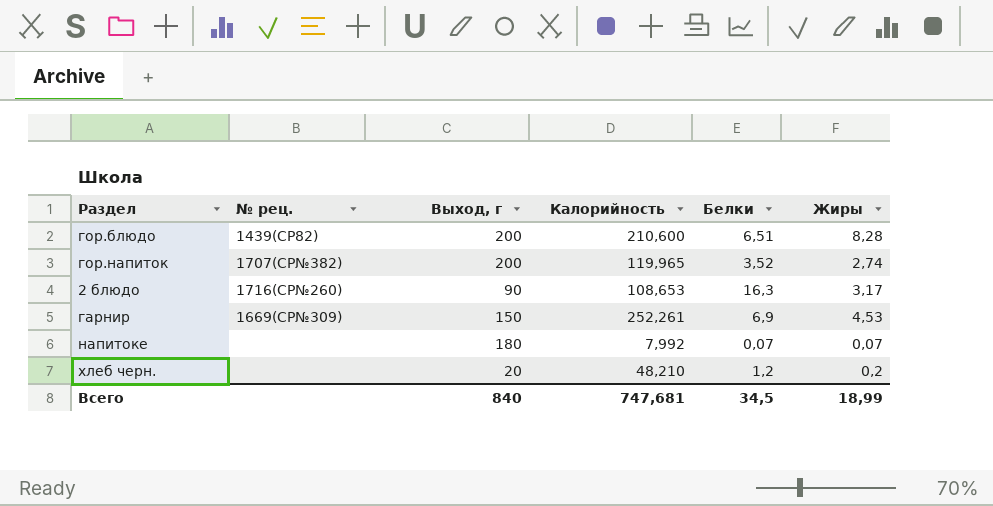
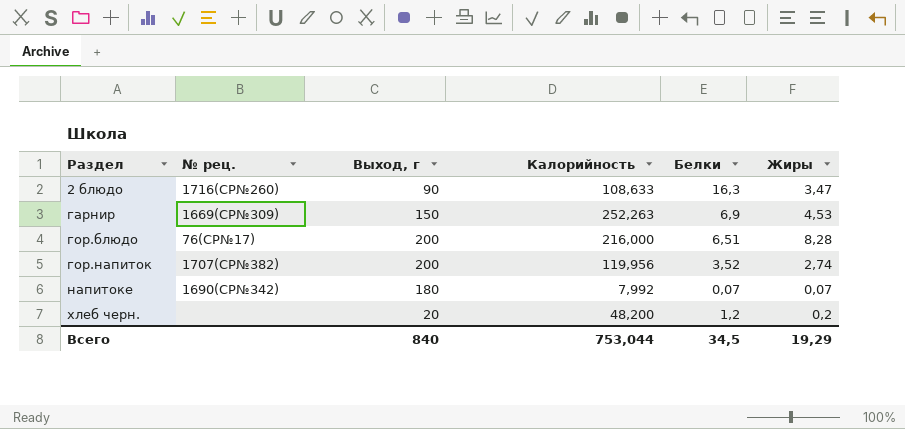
row order: none -> Раздел ascending
2 блюдо | Калорийность: 108,653 -> 108,633
2 блюдо | Жиры: 3,17 -> 3,47
гарнир | Калорийность: 252,261 -> 252,263
гор.блюдо | № рец.: 1439(СР82) -> 76(СР№17)
гор.блюдо | Калорийность: 210,600 -> 216,000
гор.напиток | Калорийность: 119,965 -> 119,956
напитоке | № рец.: none -> 1690(СР№342)
хлеб черн. | Калорийность: 48,210 -> 48,200
Всего | Калорийность: 747,681 -> 753,044
Всего | Жиры: 18,99 -> 19,29

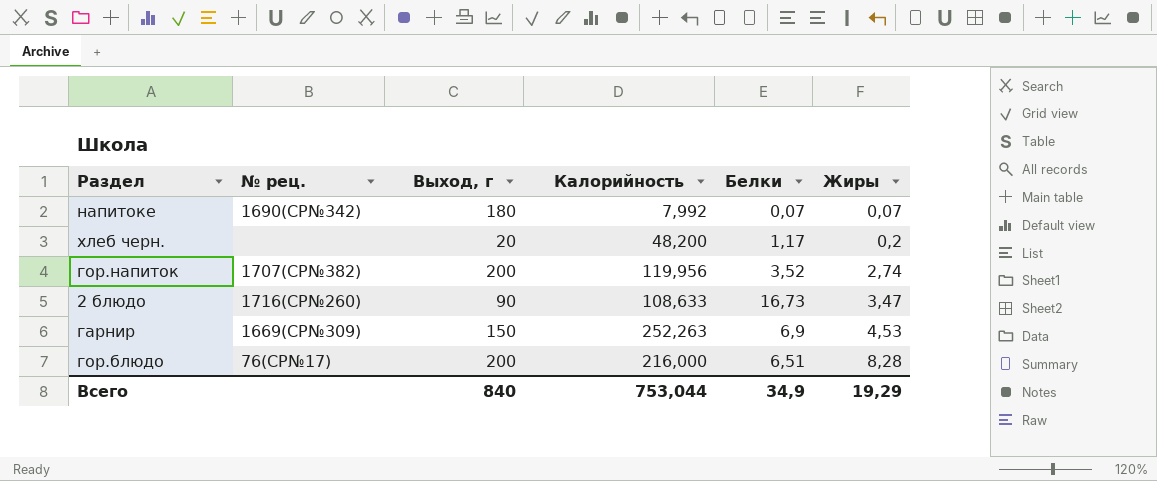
row order: Раздел ascending -> Жиры ascending
хлеб черн. | Белки: 1,2 -> 1,17
2 блюдо | Белки: 16,3 -> 16,73
Всего | Белки: 34,5 -> 34,9

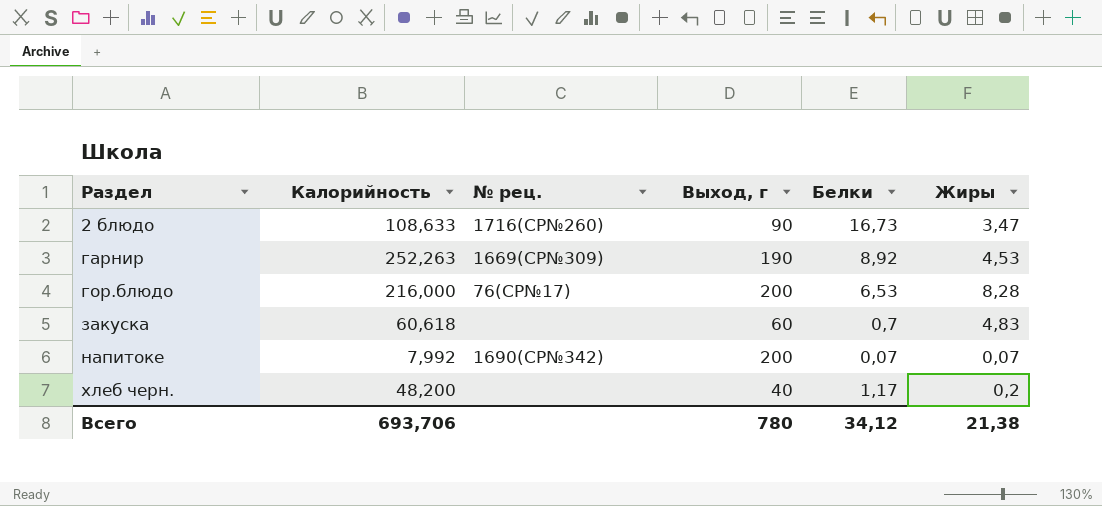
row order: Жиры ascending -> Раздел ascending
column Калорийность | position: 4 -> 2
row гор.напиток: 1707(СР№382) | 200 | 119,956 | 3,52 | 2,74 -> none
гарнир | Выход, г: 150 -> 190
гарнир | Белки: 6,9 -> 8,92
гор.блюдо | Белки: 6,51 -> 6,53
row закуска: none -> 60,618 | none | 60 | 0,7 | 4,83
напитоке | Выход, г: 180 -> 200
хлеб черн. | Выход, г: 20 -> 40
Всего | Калорийность: 753,044 -> 693,706
Всего | Выход, г: 840 -> 780
Всего | Белки: 34,9 -> 34,12
Всего | Жиры: 19,29 -> 21,38

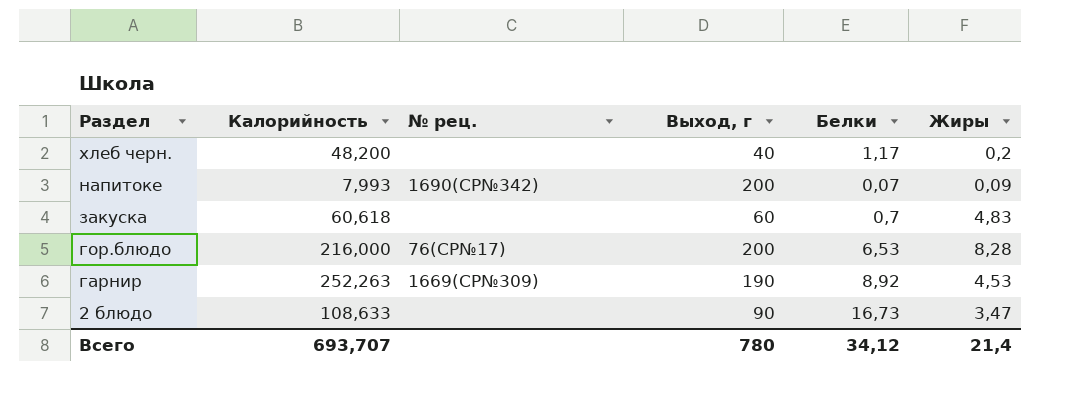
row order: Раздел ascending -> Раздел descending
напитоке | Калорийность: 7,992 -> 7,993
напитоке | Жиры: 0,07 -> 0,09
2 блюдо | № рец.: 1716(СР№260) -> none
Всего | Калорийность: 693,706 -> 693,707
Всего | Жиры: 21,38 -> 21,4

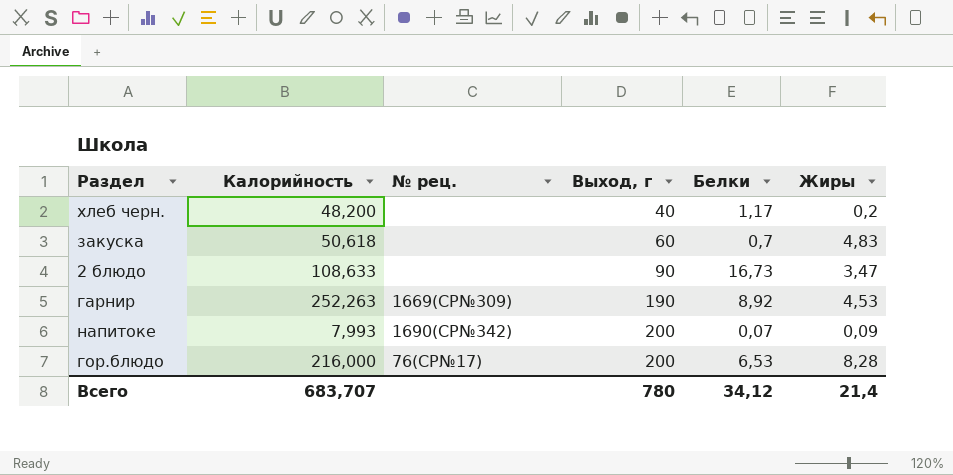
row order: Раздел descending -> Выход, г ascending
закуска | Калорийность: 60,618 -> 50,618
Всего | Калорийность: 693,707 -> 683,707

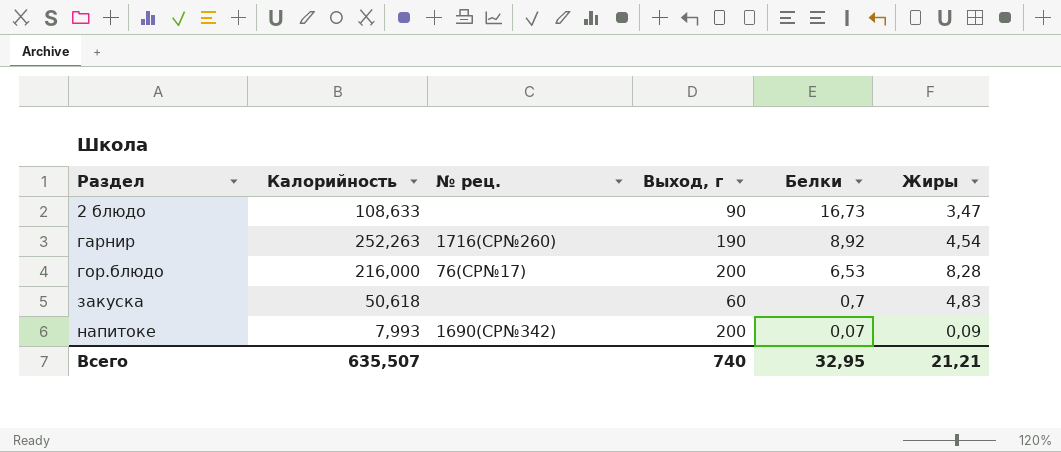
row order: Выход, г ascending -> Раздел ascending
row хлеб черн.: 48,200 | none | 40 | 1,17 | 0,2 -> none
гарнир | № рец.: 1669(СР№309) -> 1716(СР№260)
гарнир | Жиры: 4,53 -> 4,54
Всего | Калорийность: 683,707 -> 635,507
Всего | Выход, г: 780 -> 740
Всего | Белки: 34,12 -> 32,95
Всего | Жиры: 21,4 -> 21,21

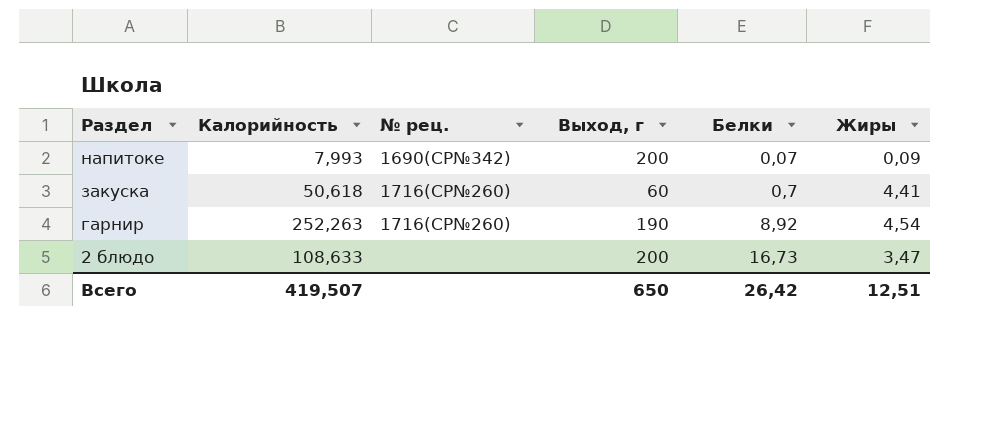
row order: Раздел ascending -> Раздел descending
row гор.блюдо: 216,000 | 76(СР№17) | 200 | 6,53 | 8,28 -> none
закуска | № рец.: none -> 1716(СР№260)
закуска | Жиры: 4,83 -> 4,41
2 блюдо | Выход, г: 90 -> 200
Всего | Калорийность: 635,507 -> 419,507
Всего | Выход, г: 740 -> 650
Всего | Белки: 32,95 -> 26,42
Всего | Жиры: 21,21 -> 12,51

